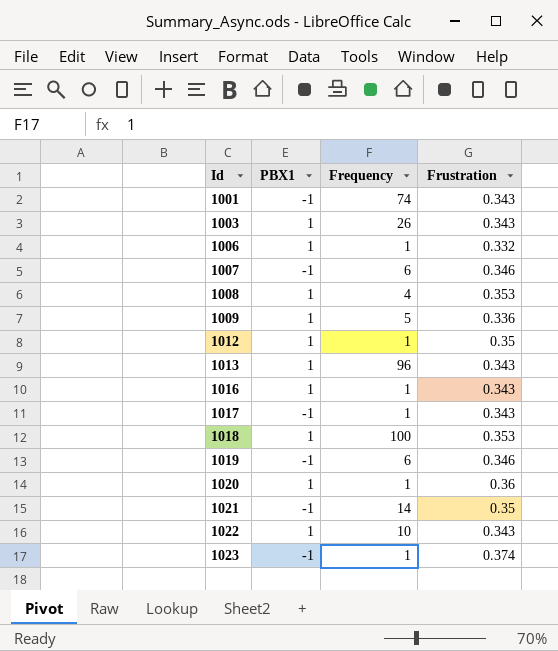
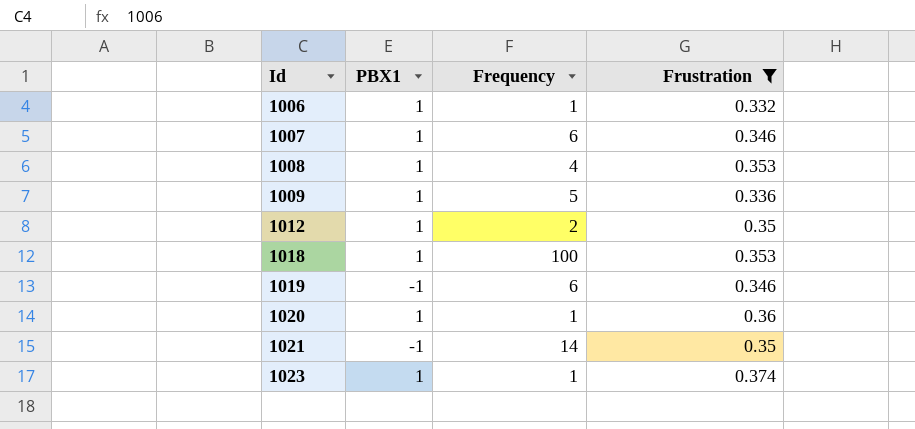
filter: none -> Frustration != 0.343
1007 | PBX1: -1 -> 1
1012 | Frequency: 1 -> 2
1023 | PBX1: -1 -> 1

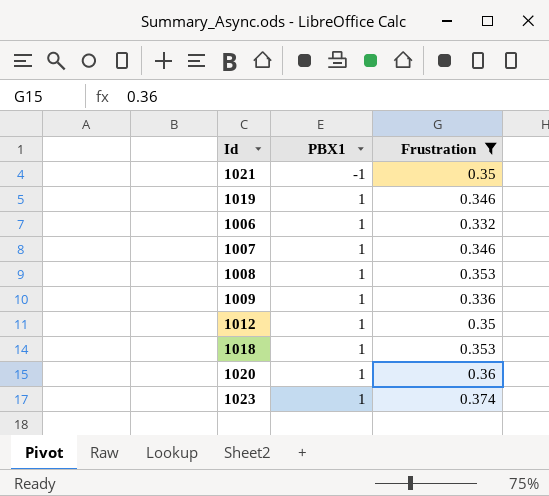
row order: Id ascending -> PBX1 ascending
column Frequency | position: 3 -> none
1019 | PBX1: -1 -> 1

